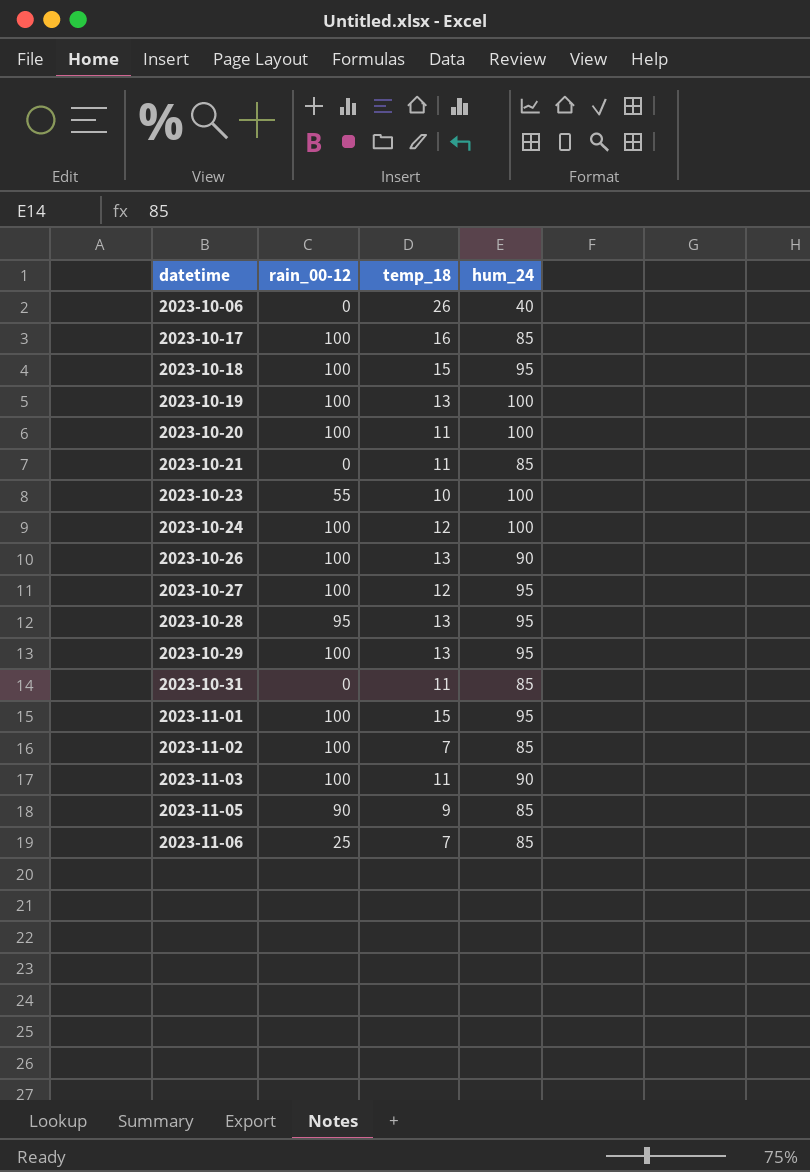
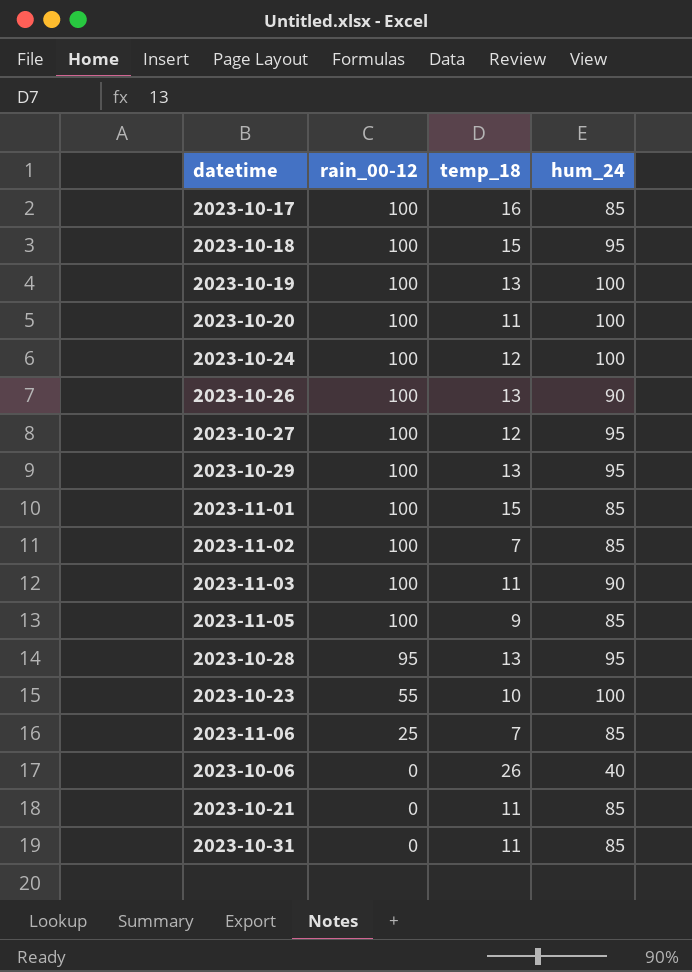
row order: datetime ascending -> rain_00-12 descending
2023-11-01 | hum_24: 95 -> 85
2023-11-05 | rain_00-12: 90 -> 100

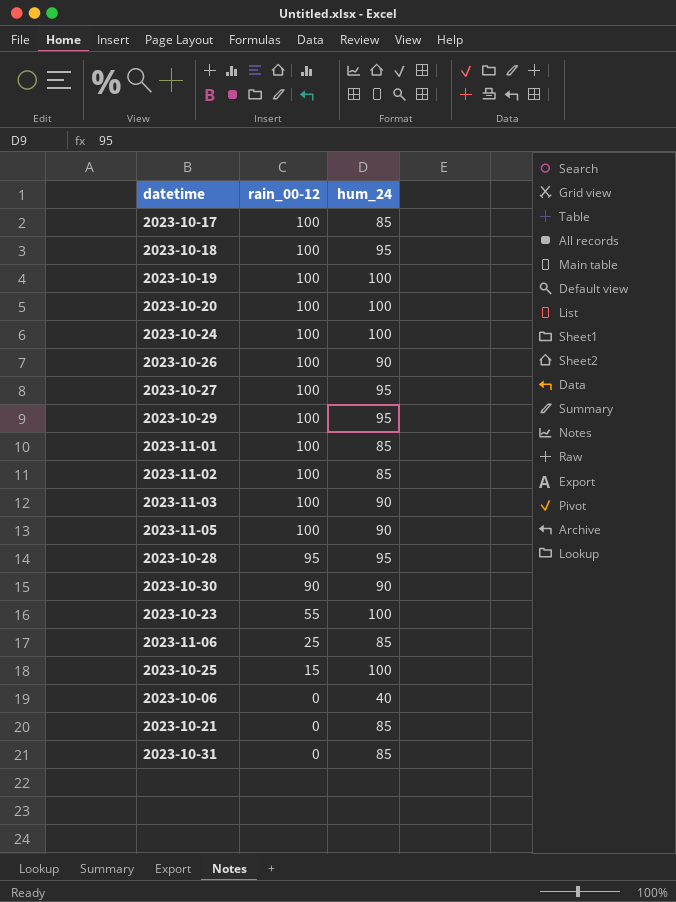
column temp_18 | position: 3 -> none
2023-11-05 | hum_24: 85 -> 90
row 2023-10-30: none -> 90 | 90
row 2023-10-25: none -> 15 | 100

